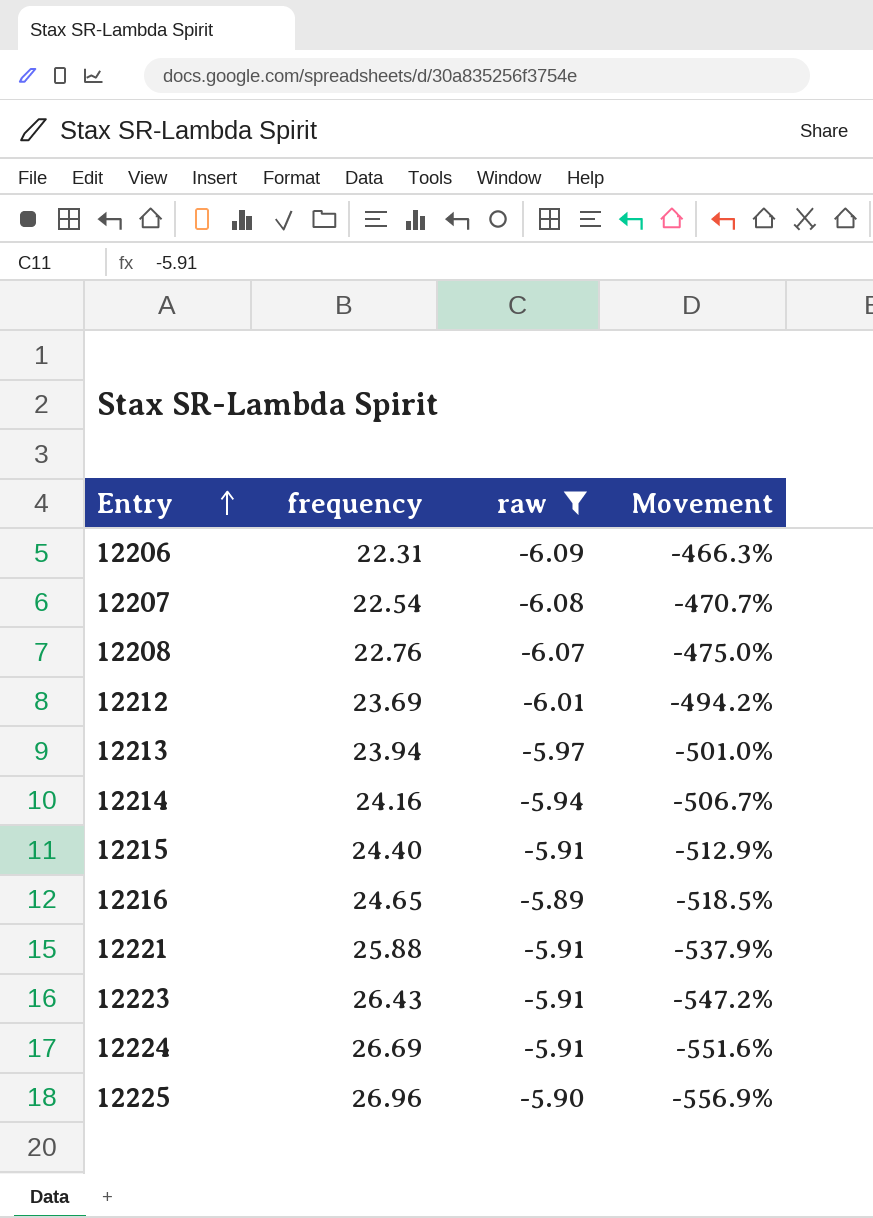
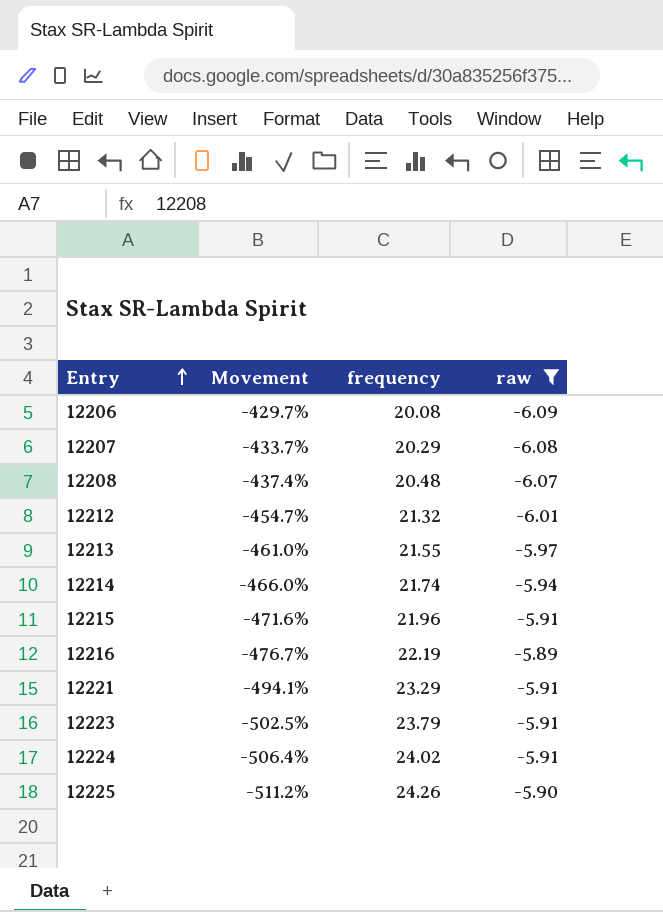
column Movement | position: 4 -> 2
12206 | Movement: -466.3% -> -429.7%
12206 | frequency: 22.31 -> 20.08
12207 | Movement: -470.7% -> -433.7%
12207 | frequency: 22.54 -> 20.29
12208 | Movement: -475.0% -> -437.4%
12208 | frequency: 22.76 -> 20.48
12212 | Movement: -494.2% -> -454.7%
12212 | frequency: 23.69 -> 21.32
12213 | Movement: -501.0% -> -461.0%
12213 | frequency: 23.94 -> 21.55
12214 | Movement: -506.7% -> -466.0%
12214 | frequency: 24.16 -> 21.74
12215 | Movement: -512.9% -> -471.6%
12215 | frequency: 24.40 -> 21.96
12216 | Movement: -518.5% -> -476.7%
12216 | frequency: 24.65 -> 22.19
12221 | Movement: -537.9% -> -494.1%
12221 | frequency: 25.88 -> 23.29
12223 | Movement: -547.2% -> -502.5%
12223 | frequency: 26.43 -> 23.79
12224 | Movement: -551.6% -> -506.4%
12224 | frequency: 26.69 -> 24.02
12225 | Movement: -556.9% -> -511.2%
12225 | frequency: 26.96 -> 24.26

